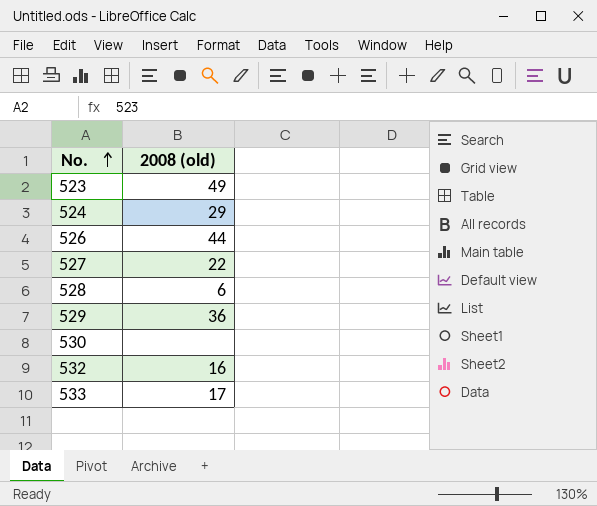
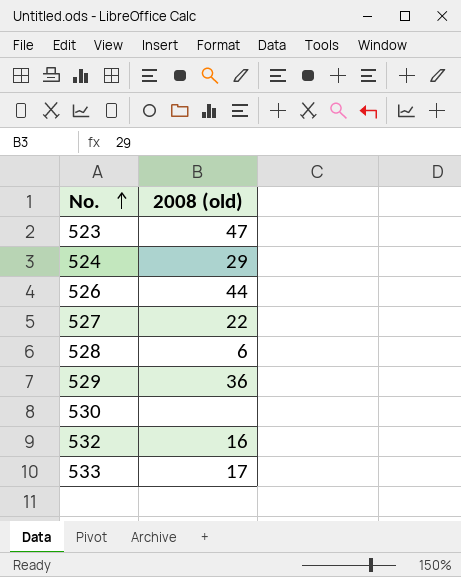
523 | 2008 (old): 49 -> 47

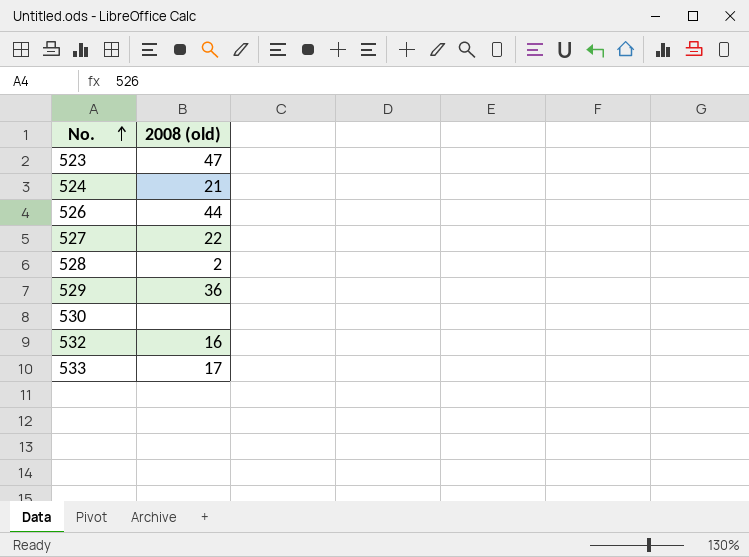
524 | 2008 (old): 29 -> 21
528 | 2008 (old): 6 -> 2

